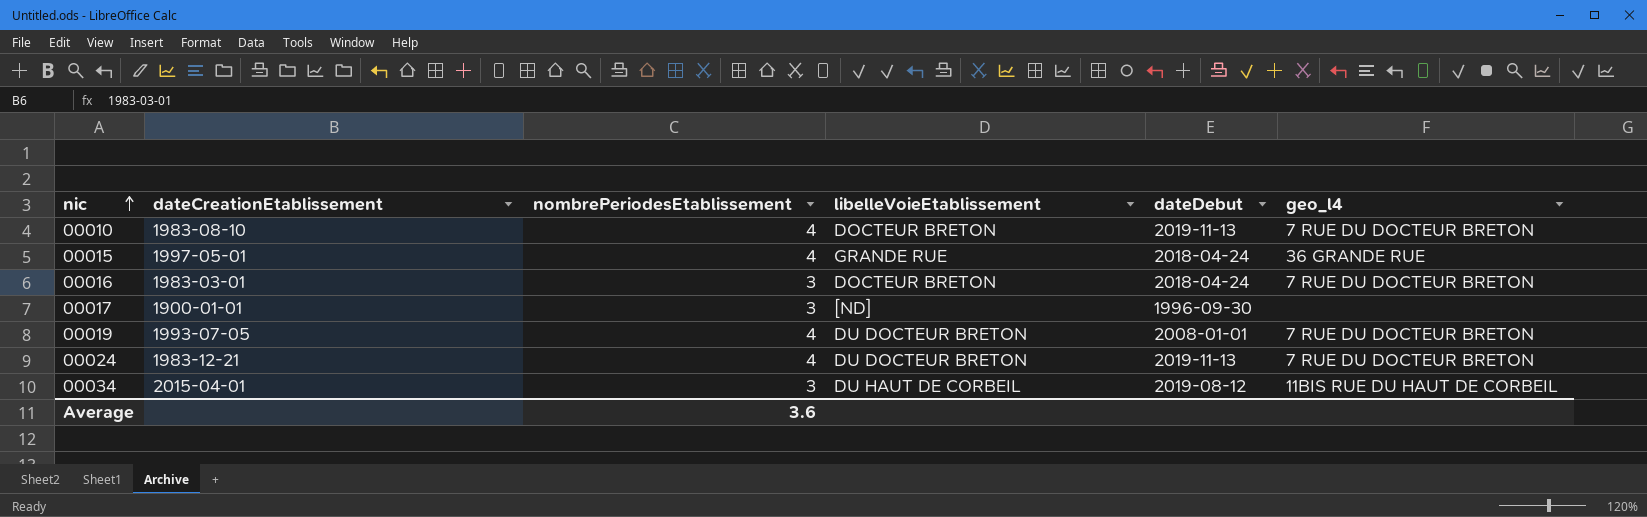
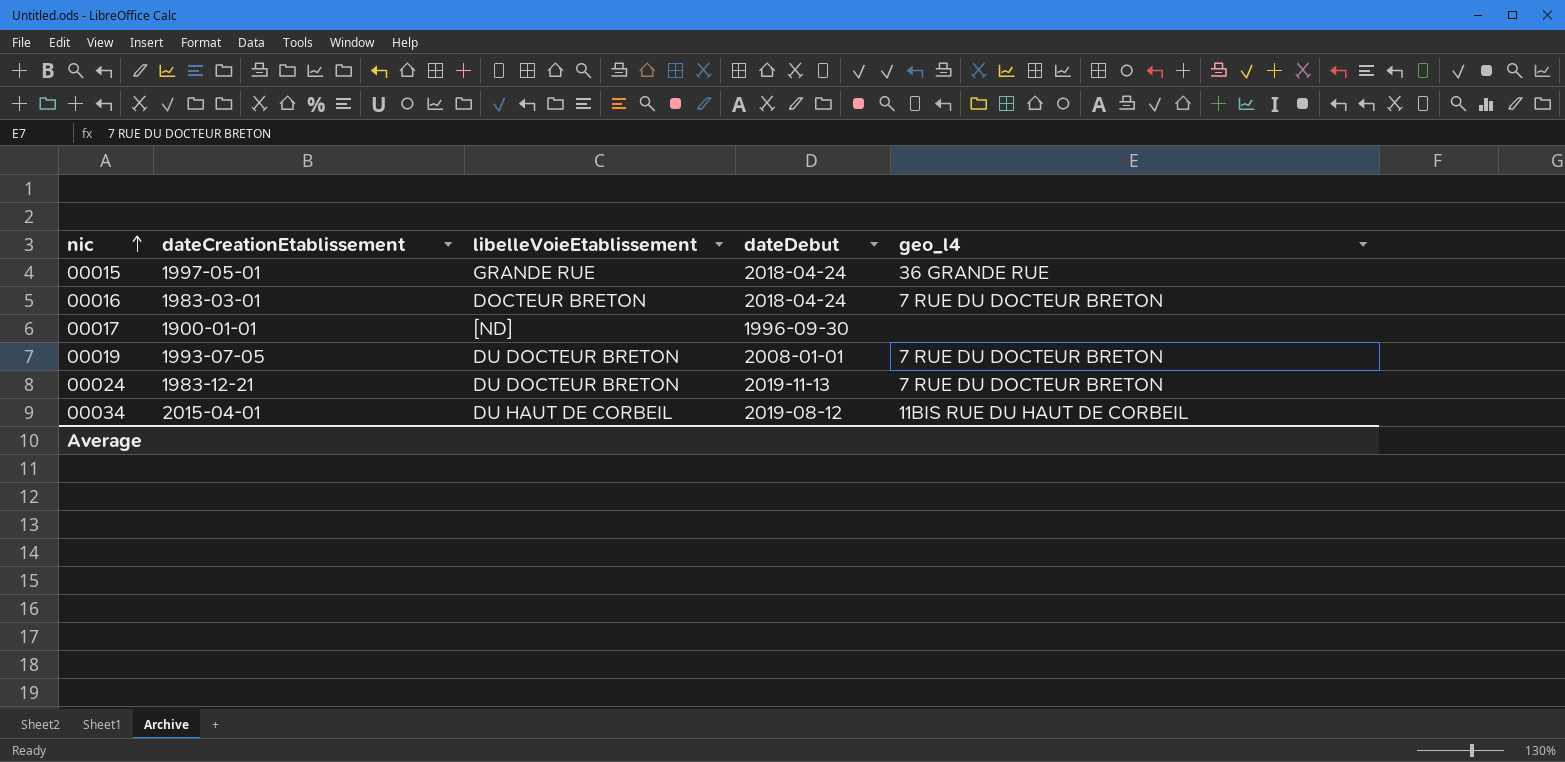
column nombrePeriodesEtablissement | position: 3 -> none
row 00010: 1983-08-10 | 4 | DOCTEUR BRETON | 2019-11-13 | 7 RUE DU DOCTEUR BRETON -> none

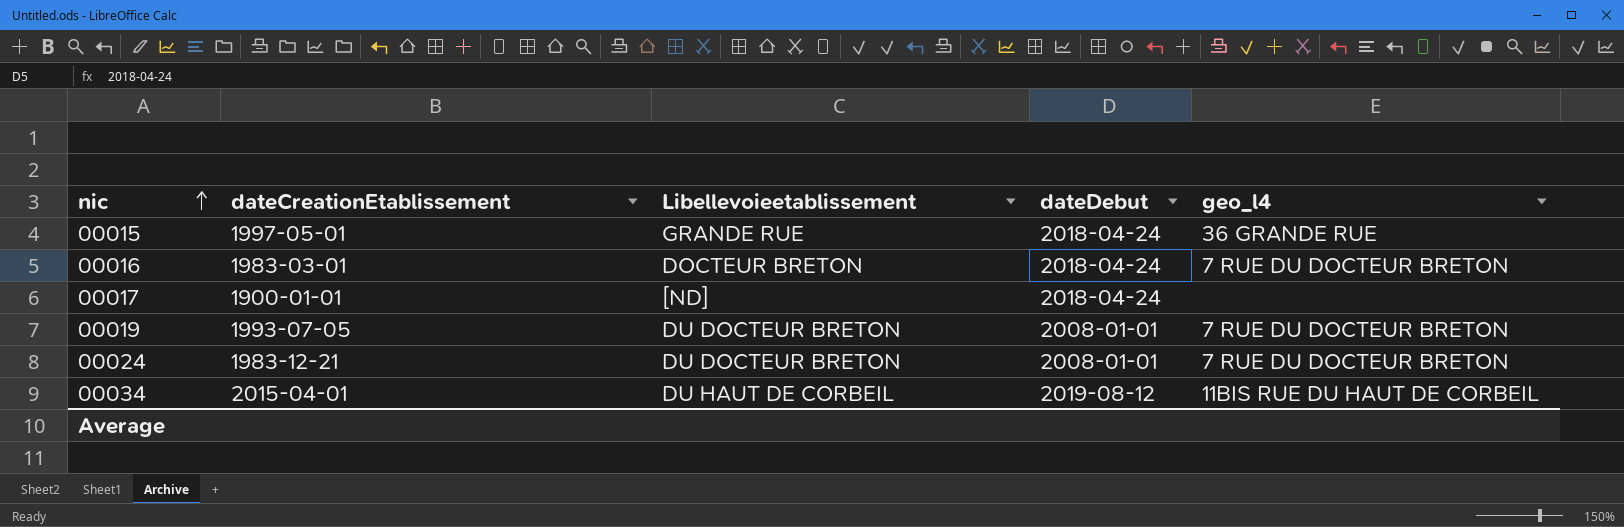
column name: libelleVoieEtablissement -> Libellevoieetablissement
00017 | dateDebut: 1996-09-30 -> 2018-04-24
00024 | dateDebut: 2019-11-13 -> 2008-01-01

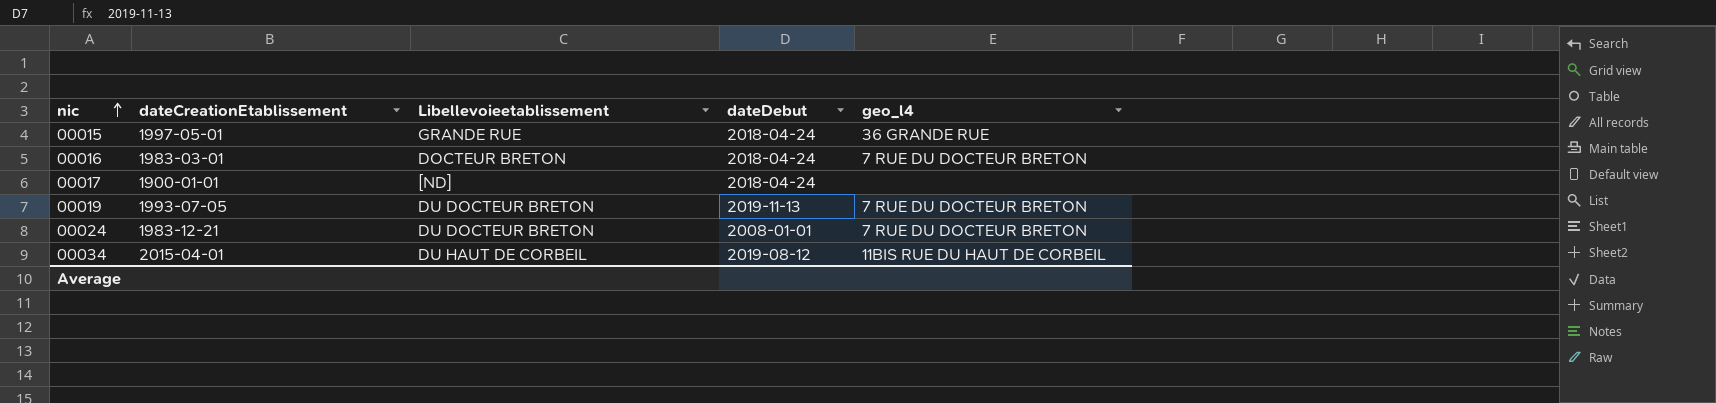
00019 | dateDebut: 2008-01-01 -> 2019-11-13

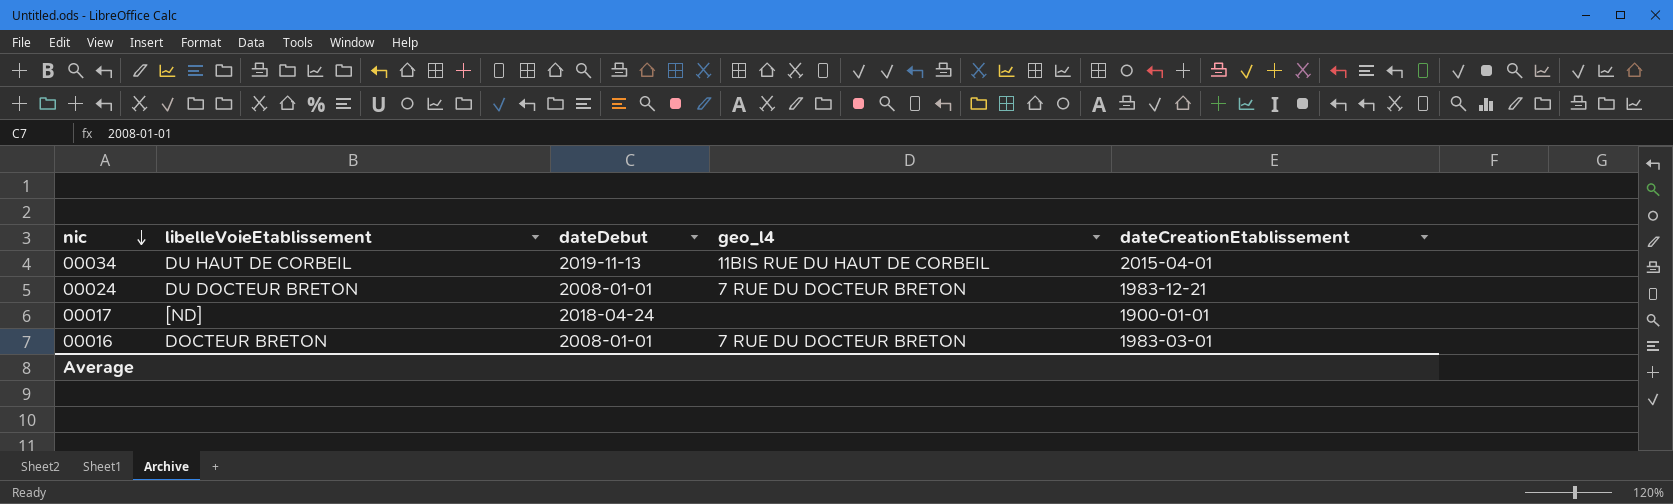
row order: nic ascending -> nic descending
column name: Libellevoieetablissement -> libelleVoieEtablissement
column dateCreationEtablissement | position: 2 -> 5
row 00015: 1997-05-01 | GRANDE RUE | 2018-04-24 | 36 GRANDE RUE -> none
row 00019: 1993-07-05 | DU DOCTEUR BRETON | 2019-11-13 | 7 RUE DU DOCTEUR BRETON -> none
00034 | dateDebut: 2019-08-12 -> 2019-11-13
00016 | dateDebut: 2018-04-24 -> 2008-01-01

